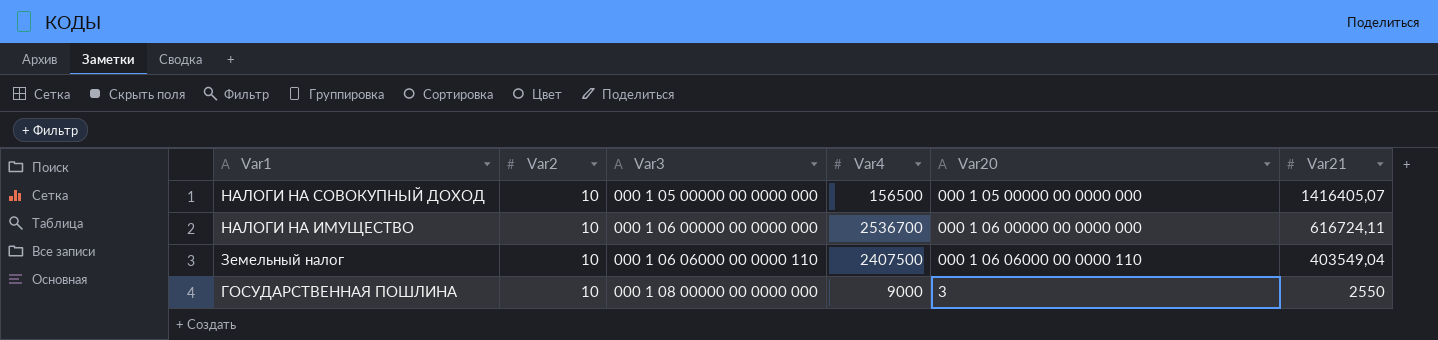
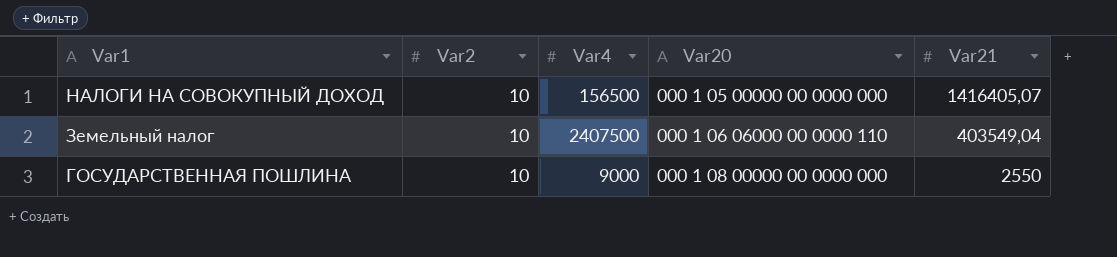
column Var3 | position: 3 -> none
row НАЛОГИ НА ИМУЩЕСТВО: 10 | 000 1 06 00000 00 0000 000 | 2536700 | 000 1 06 00000 00 0000 000 | 616724,11 -> none
ГОСУДАРСТВЕННАЯ ПОШЛИНА | Var20: 3 -> 000 1 08 00000 00 0000 000

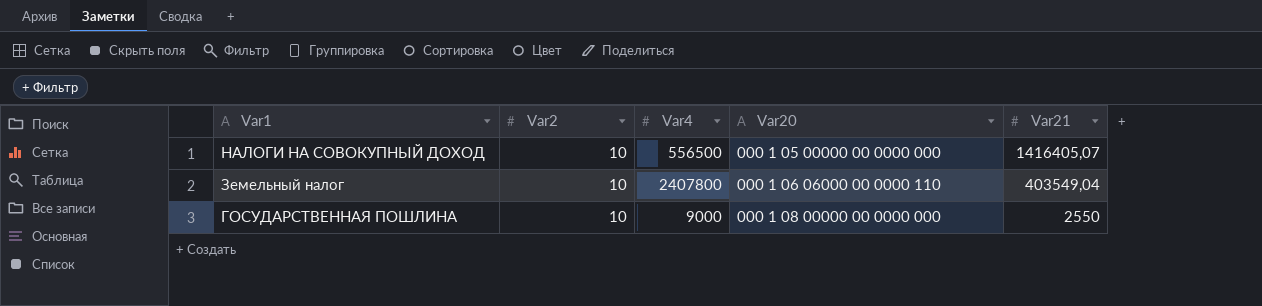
НАЛОГИ НА СОВОКУПНЫЙ ДОХОД | Var4: 156500 -> 556500
Земельный налог | Var4: 2407500 -> 2407800

